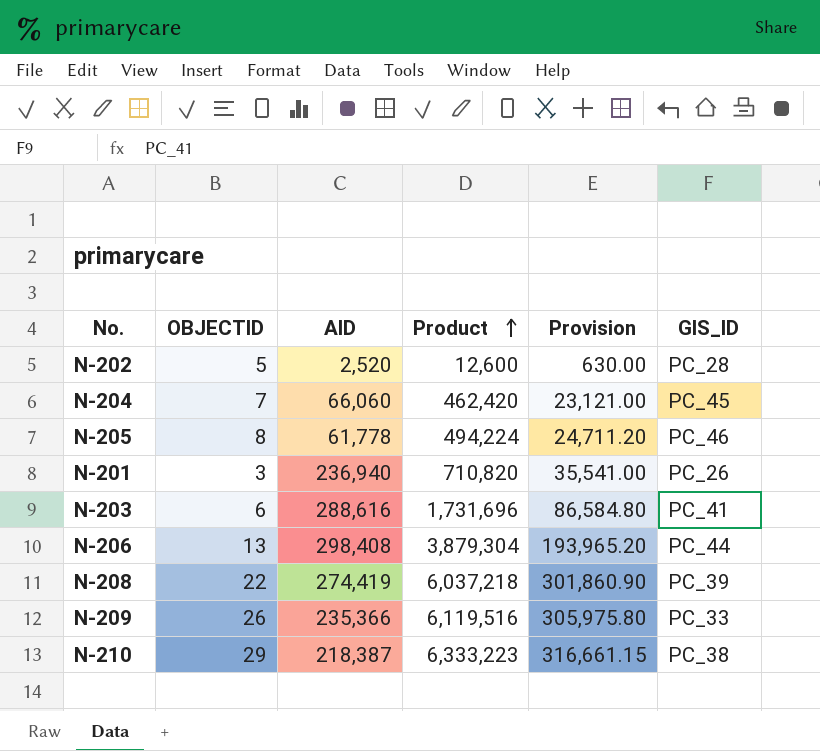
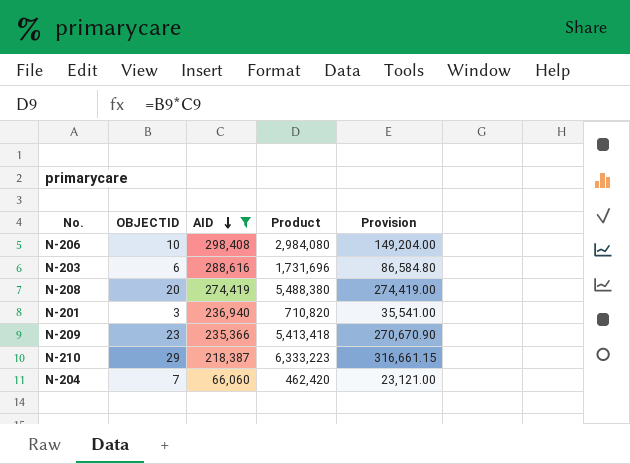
filter: none -> AID >= 66,060
row order: Product ascending -> AID descending
column GIS_ID | position: 6 -> none
N-206 | OBJECTID: 13 -> 10
N-206 | Product: 3,879,304 -> 2,984,080
N-206 | Provision: 193,965.20 -> 149,204.00
N-208 | OBJECTID: 22 -> 20
N-208 | Product: 6,037,218 -> 5,488,380
N-208 | Provision: 301,860.90 -> 274,419.00
N-209 | OBJECTID: 26 -> 23
N-209 | Product: 6,119,516 -> 5,413,418
N-209 | Provision: 305,975.80 -> 270,670.90

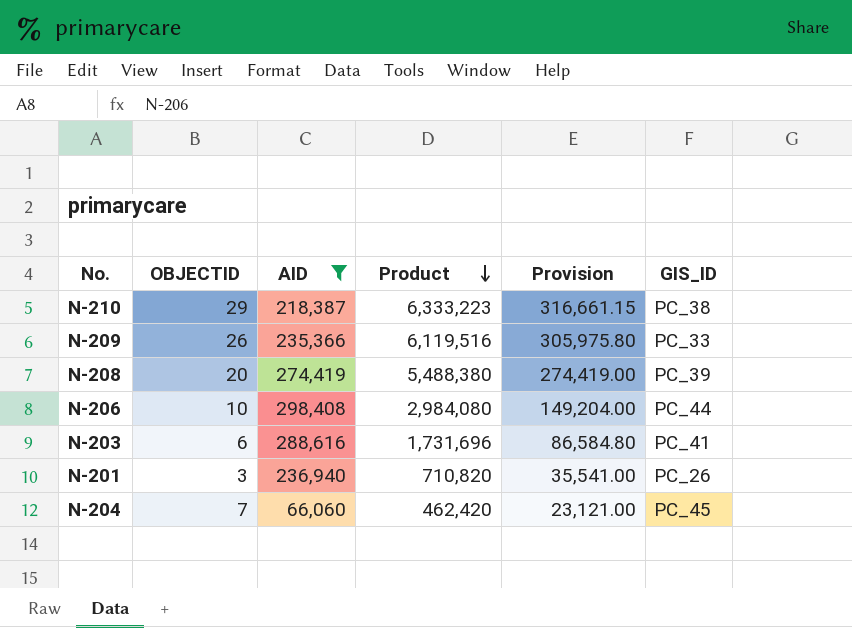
row order: AID descending -> Product descending
column GIS_ID | position: none -> 6
N-209 | OBJECTID: 23 -> 26
N-209 | Product: 5,413,418 -> 6,119,516
N-209 | Provision: 270,670.90 -> 305,975.80

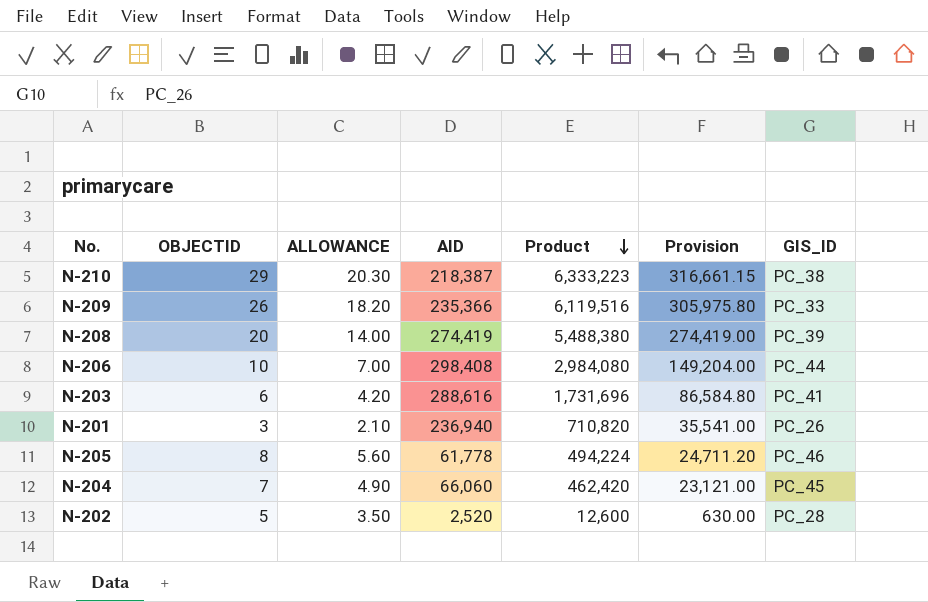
filter: AID >= 66,060 -> none
column ALLOWANCE | formula: none -> [OBJECTID] * 0.7

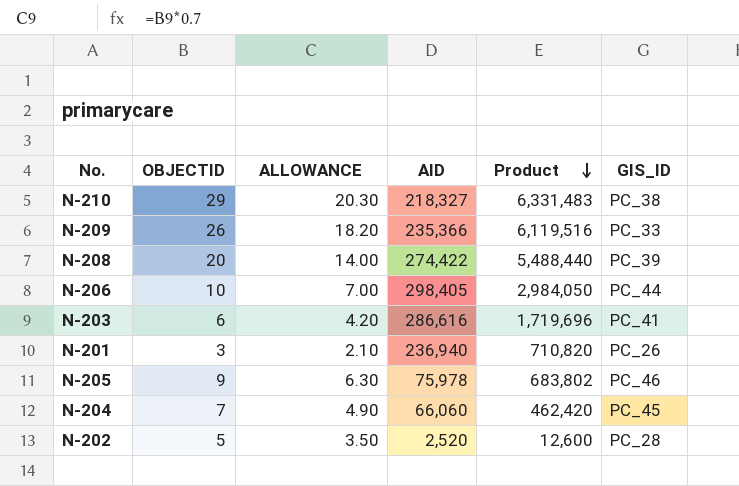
column Provision | formula: [Product] * 0.05 -> none
N-210 | AID: 218,387 -> 218,327
N-210 | Product: 6,333,223 -> 6,331,483
N-208 | AID: 274,419 -> 274,422
N-208 | Product: 5,488,380 -> 5,488,440
N-206 | AID: 298,408 -> 298,405
N-206 | Product: 2,984,080 -> 2,984,050
N-203 | AID: 288,616 -> 286,616
N-203 | Product: 1,731,696 -> 1,719,696
N-205 | OBJECTID: 8 -> 9
N-205 | ALLOWANCE: 5.60 -> 6.30
N-205 | AID: 61,778 -> 75,978
N-205 | Product: 494,224 -> 683,802

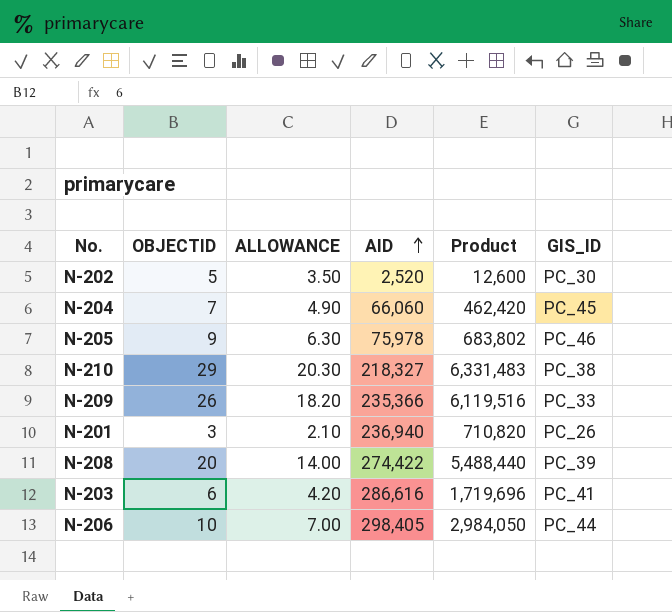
row order: Product descending -> AID ascending
N-202 | GIS_ID: PC_28 -> PC_30

